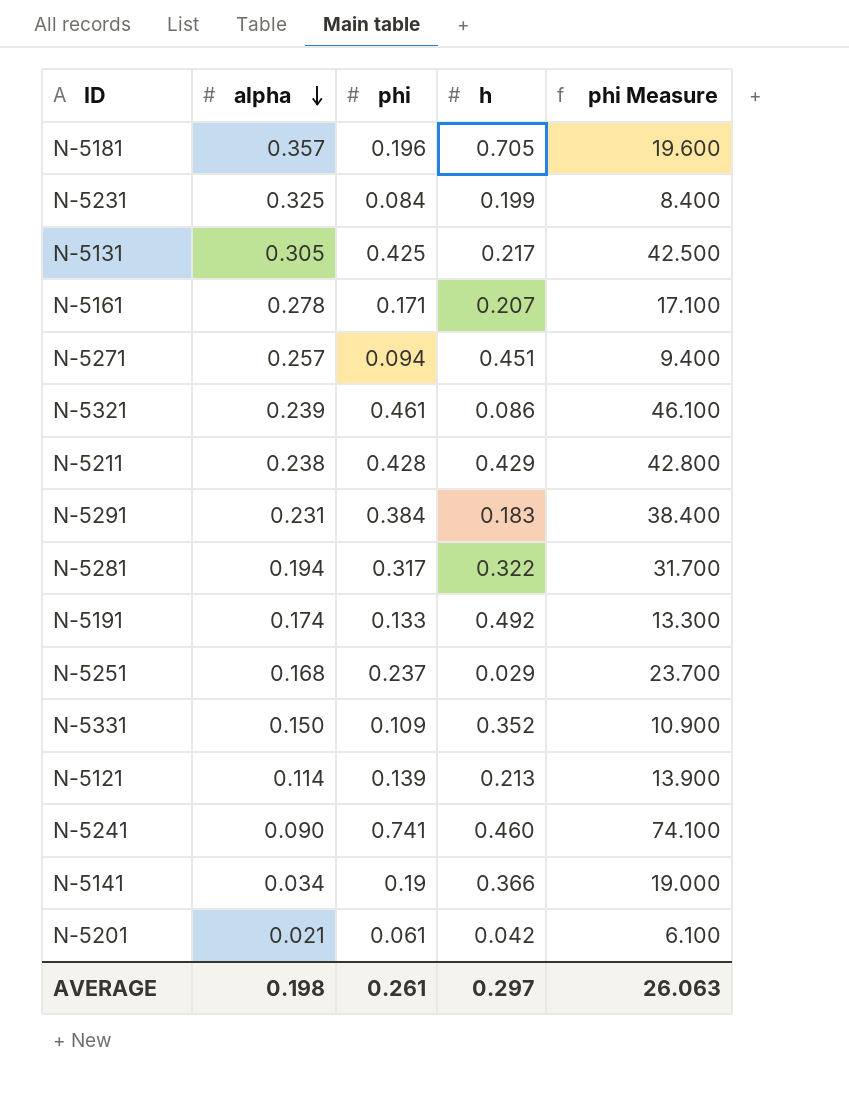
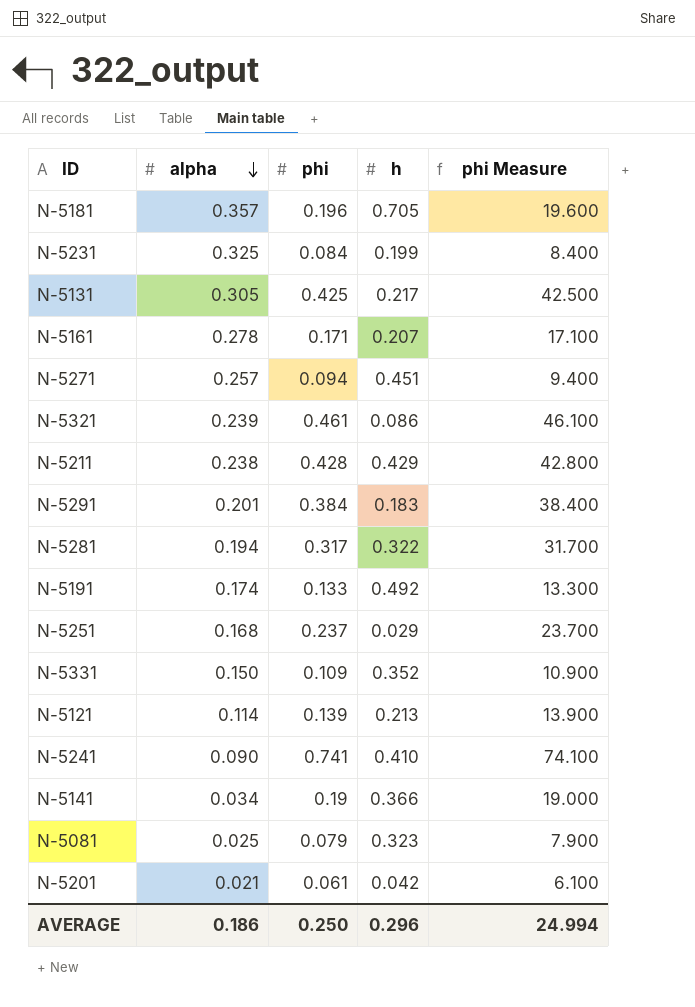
N-5291 | alpha: 0.231 -> 0.201
N-5241 | h: 0.460 -> 0.410
row N-5081: none -> 0.025 | 0.079 | 0.323 | 7.900
AVERAGE | alpha: 0.198 -> 0.186
AVERAGE | phi: 0.261 -> 0.250
AVERAGE | h: 0.297 -> 0.296
AVERAGE | phi Measure: 26.063 -> 24.994

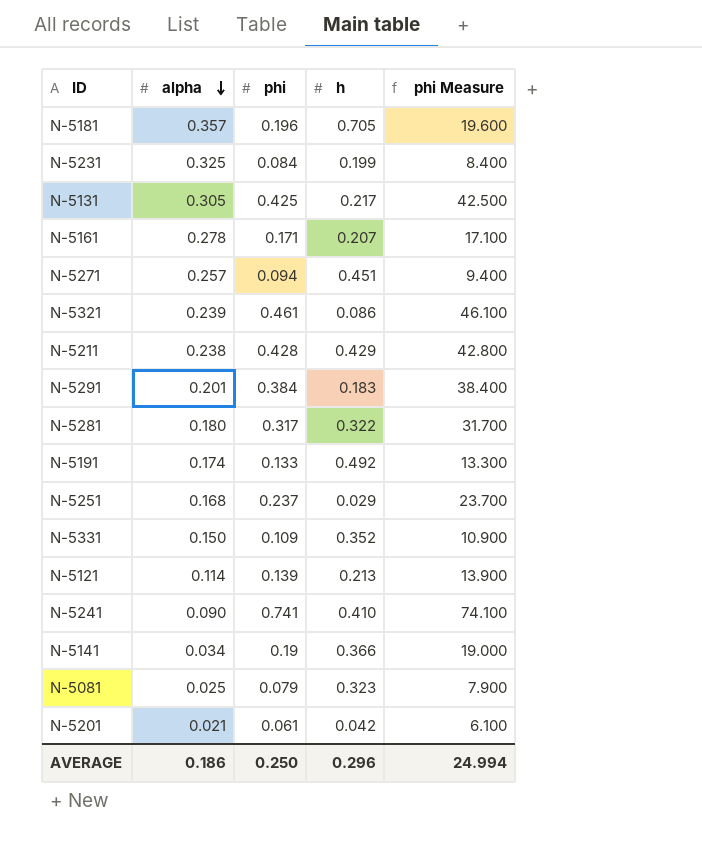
N-5281 | alpha: 0.194 -> 0.180

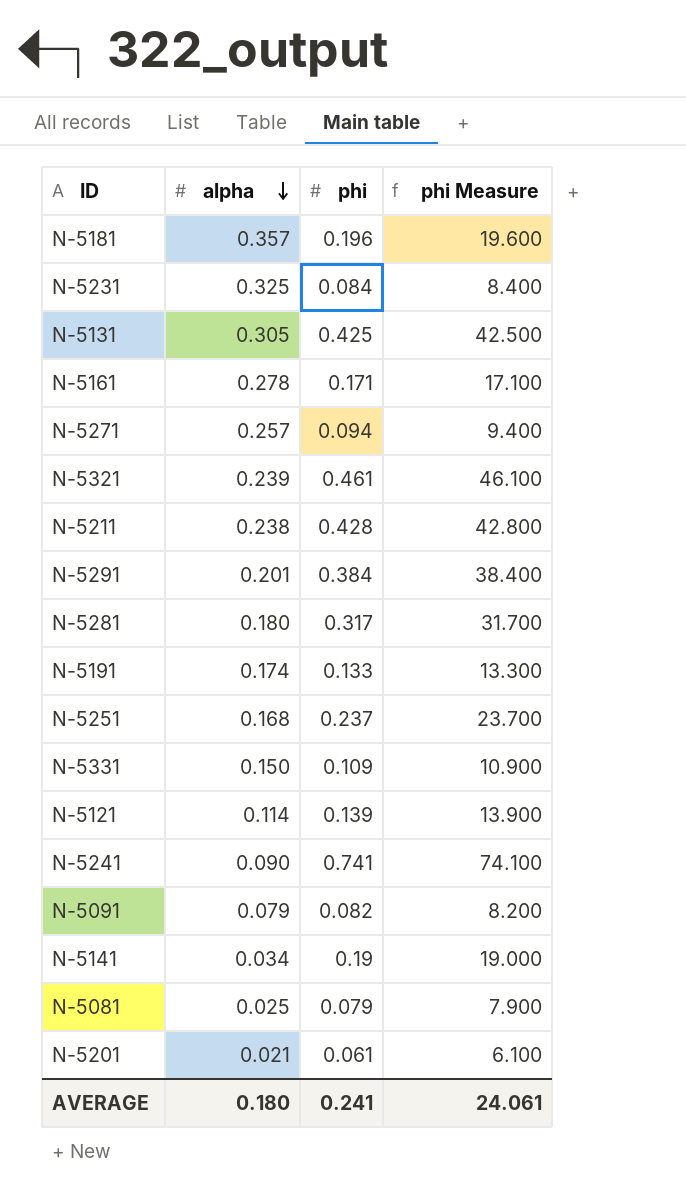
column h | position: 4 -> none
row N-5091: none -> 0.079 | 0.082 | 8.200
AVERAGE | alpha: 0.186 -> 0.180
AVERAGE | phi: 0.250 -> 0.241
AVERAGE | phi Measure: 24.994 -> 24.061

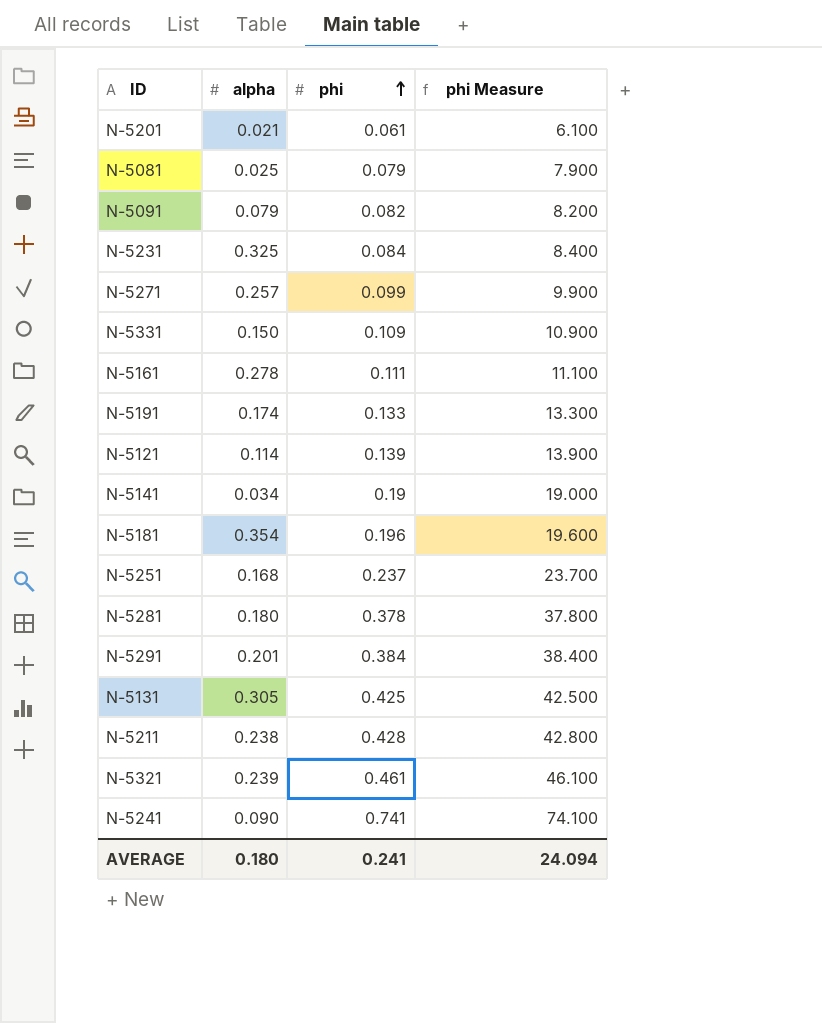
row order: alpha descending -> phi ascending
N-5271 | phi: 0.094 -> 0.099
N-5271 | phi Measure: 9.400 -> 9.900
N-5161 | phi: 0.171 -> 0.111
N-5161 | phi Measure: 17.100 -> 11.100
N-5181 | alpha: 0.357 -> 0.354
N-5281 | phi: 0.317 -> 0.378
N-5281 | phi Measure: 31.700 -> 37.800
AVERAGE | phi Measure: 24.061 -> 24.094

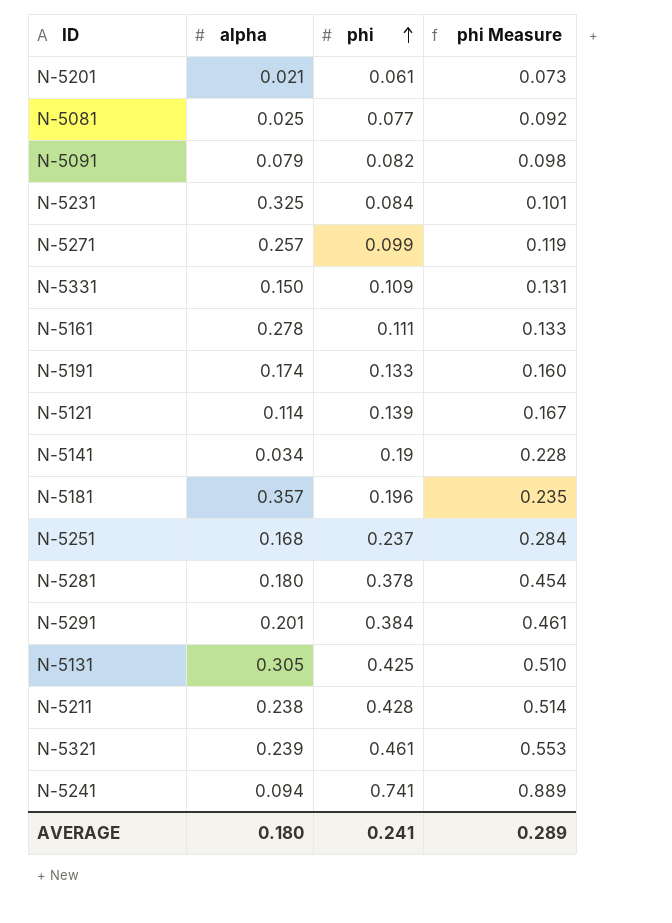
column phi Measure | formula: [phi] * 100 -> [phi] * 1.2
N-5081 | phi: 0.079 -> 0.077
N-5181 | alpha: 0.354 -> 0.357
N-5241 | alpha: 0.090 -> 0.094
AVERAGE | phi Measure: 24.094 -> 0.289

